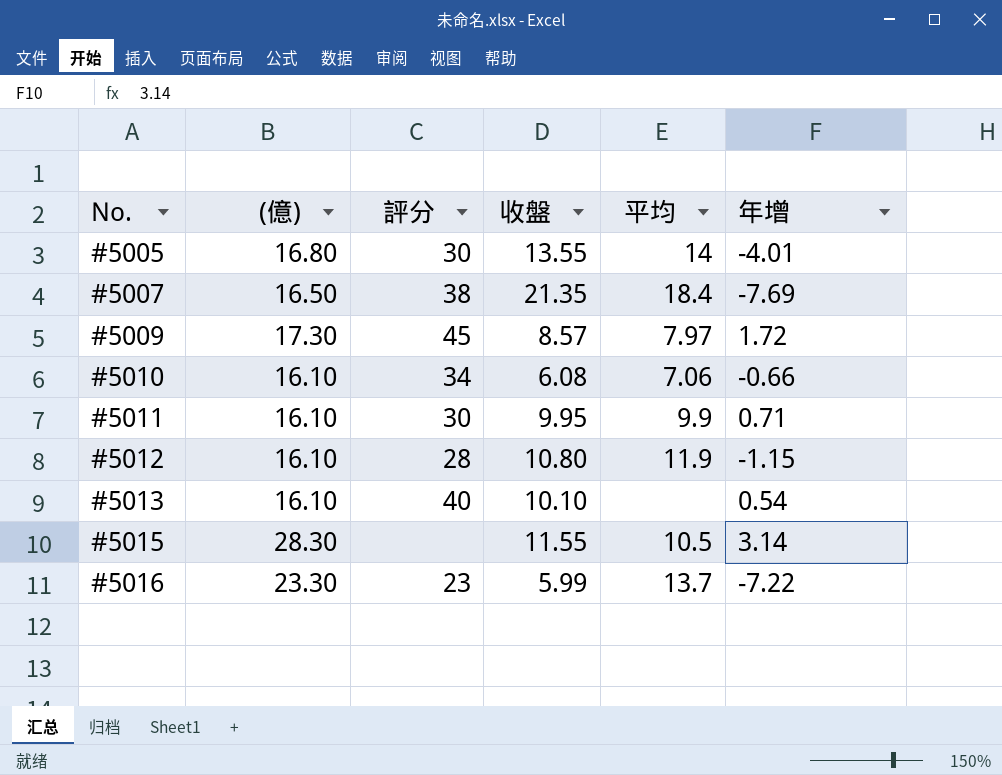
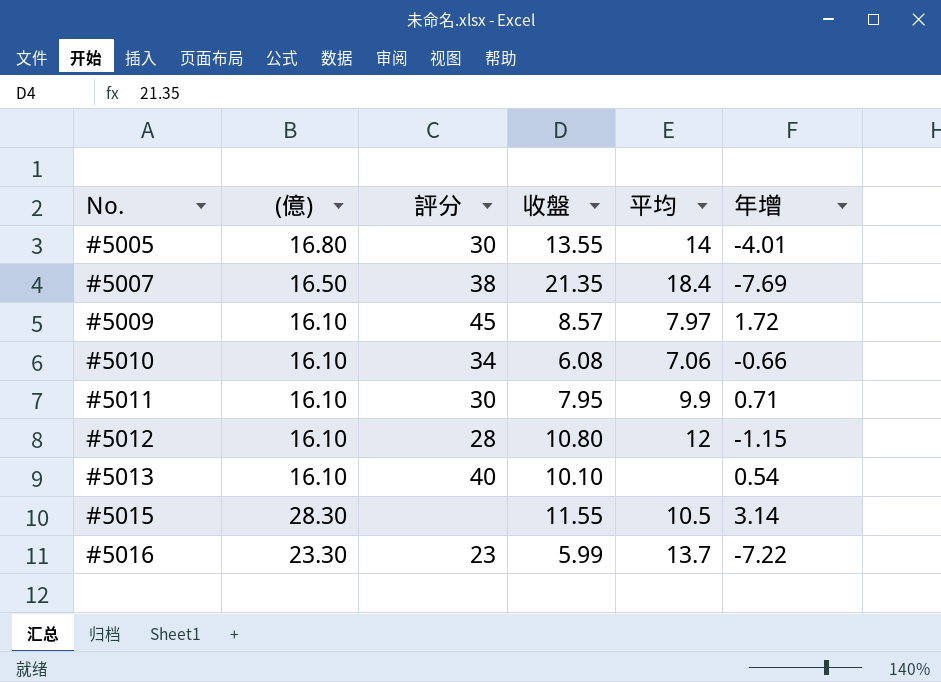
#5009 | (億): 17.30 -> 16.10
#5011 | 收盤: 9.95 -> 7.95
#5012 | 平均: 11.9 -> 12

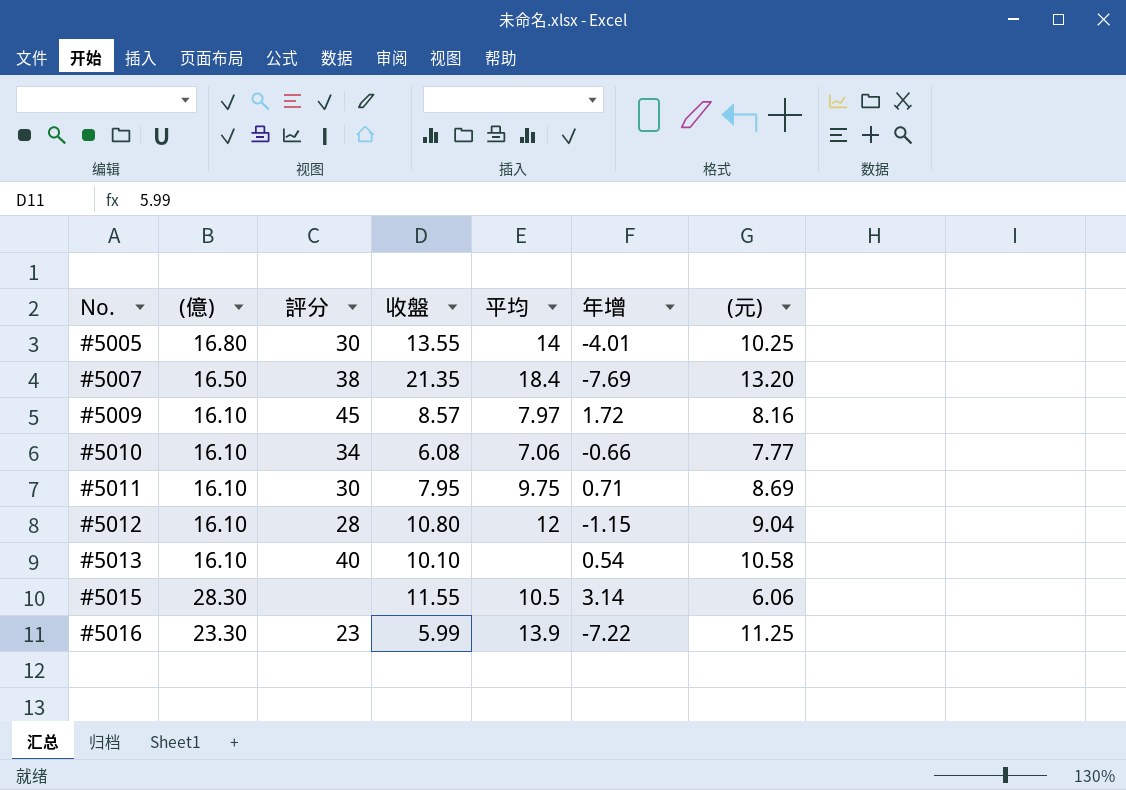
column (元) | position: none -> 7
#5011 | 平均: 9.9 -> 9.75
#5016 | 平均: 13.7 -> 13.9

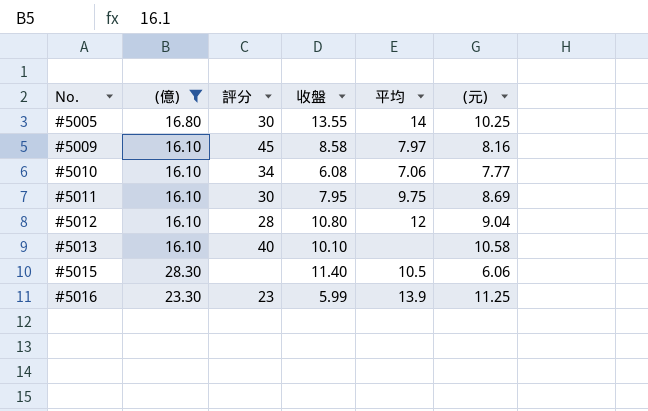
filter: none -> (億) != 16.50
column 年增 | position: 6 -> none
#5009 | 收盤: 8.57 -> 8.58
#5015 | 收盤: 11.55 -> 11.40

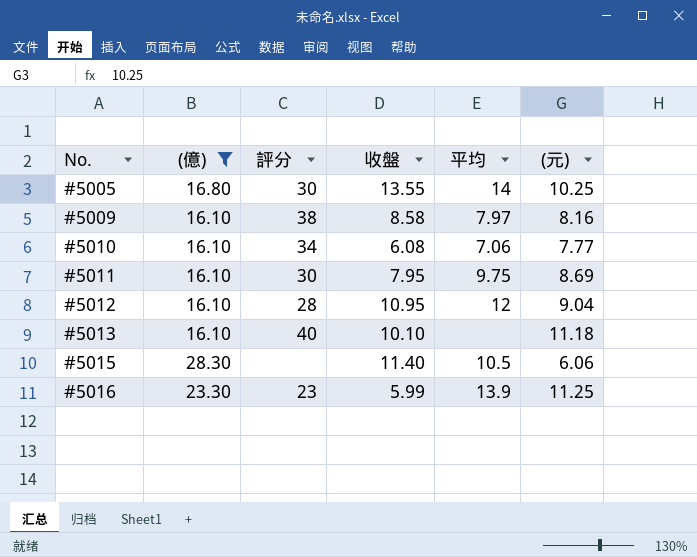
#5009 | 評分: 45 -> 38
#5012 | 收盤: 10.80 -> 10.95
#5013 | (元): 10.58 -> 11.18

